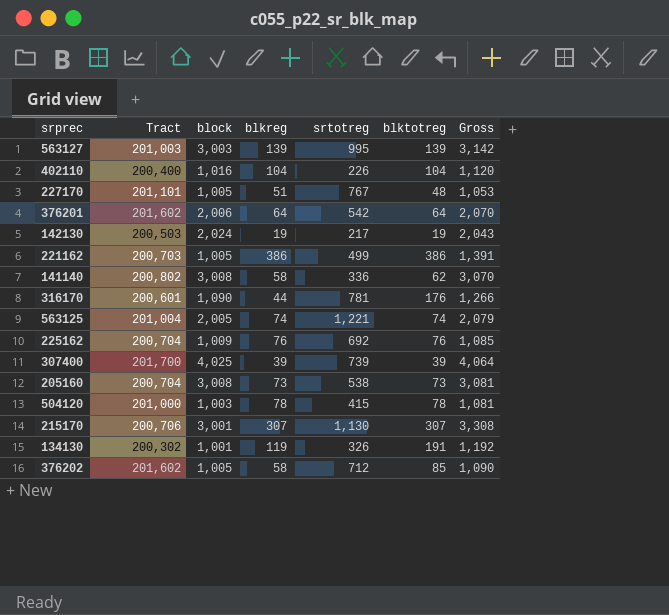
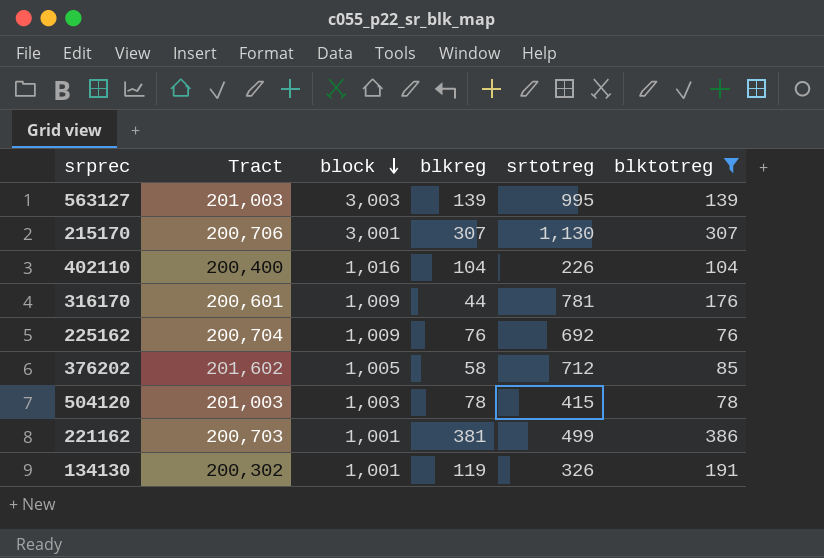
filter: none -> blktotreg >= 76
row order: none -> block descending
column Gross | formula: [block] + [blktotreg] -> none
316170 | block: 1,090 -> 1,009
504120 | Tract: 201,000 -> 201,003
221162 | block: 1,005 -> 1,001
221162 | blkreg: 386 -> 381

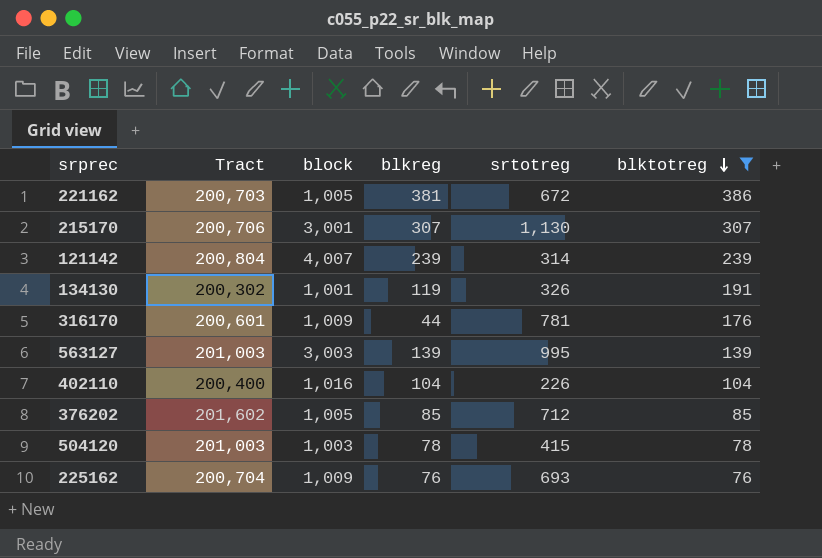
row order: block descending -> blktotreg descending
221162 | block: 1,001 -> 1,005
221162 | srtotreg: 499 -> 672
row 121142: none -> 200,804 | 4,007 | 239 | 314 | 239
376202 | blkreg: 58 -> 85
225162 | srtotreg: 692 -> 693

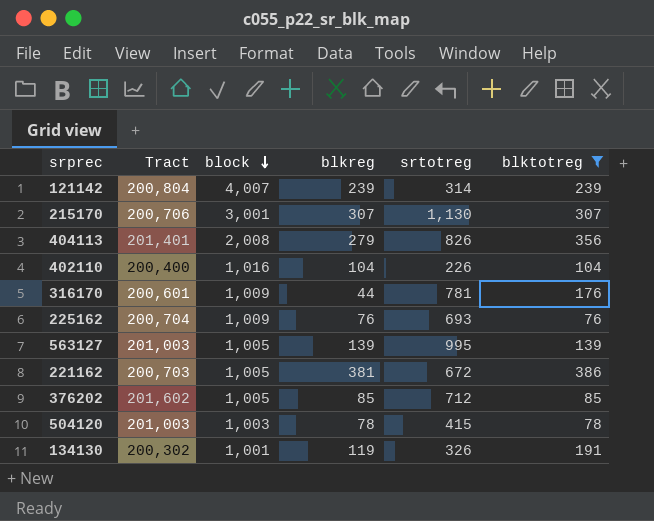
row order: blktotreg descending -> block descending
row 404113: none -> 201,401 | 2,008 | 279 | 826 | 356
563127 | block: 3,003 -> 1,005

